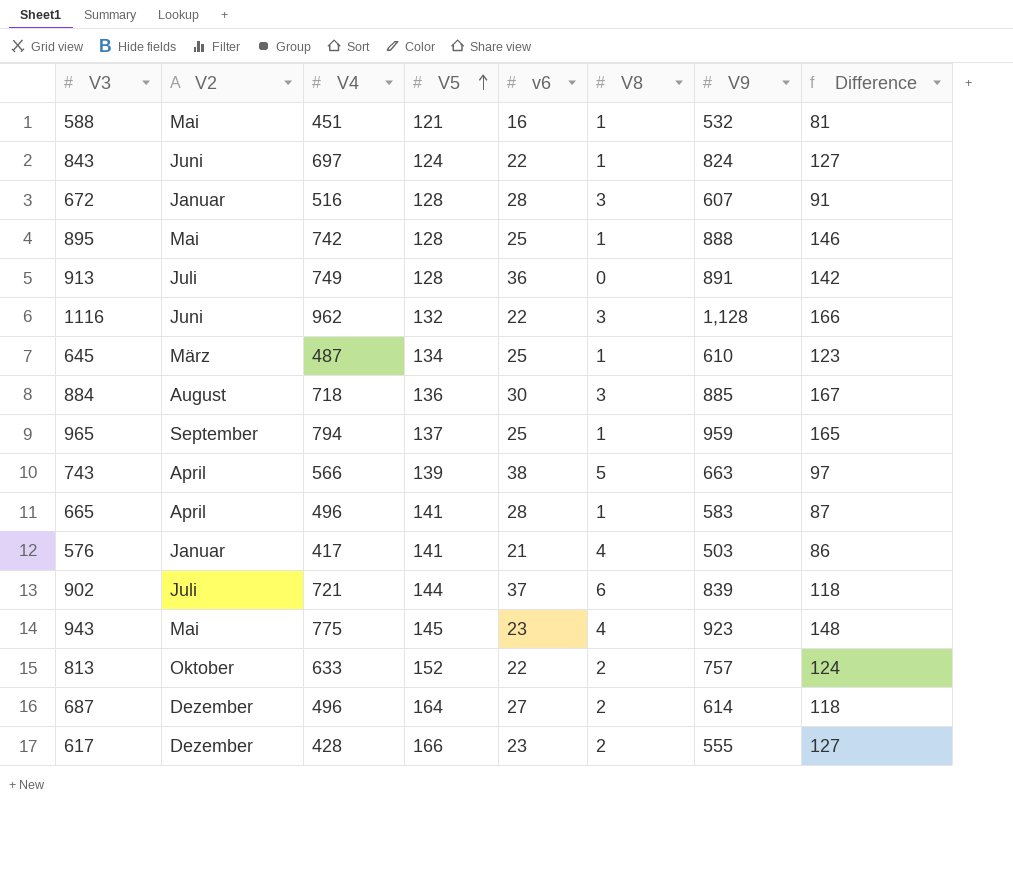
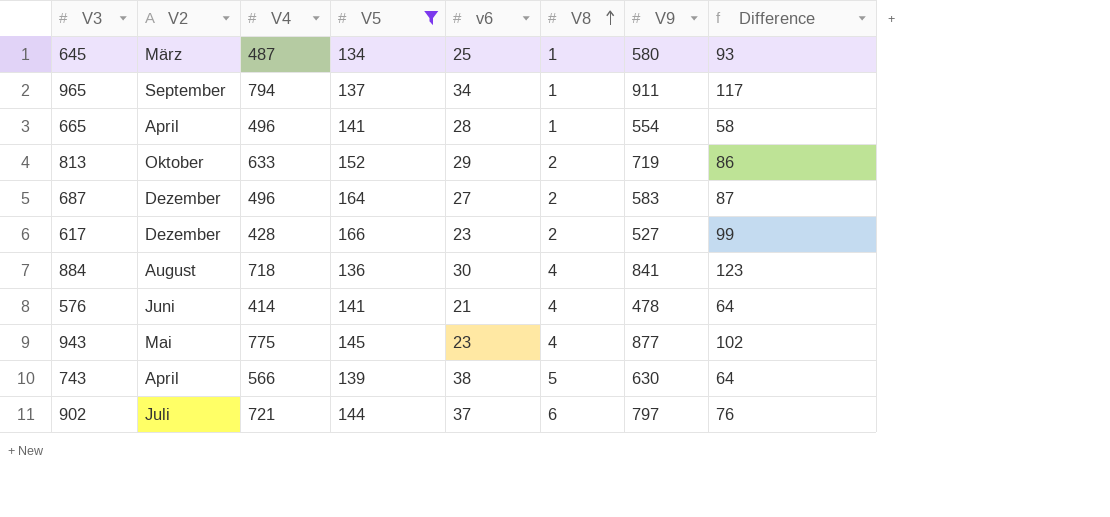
filter: none -> V5 >= 134
row order: V5 ascending -> V8 ascending
645 | V9: 610 -> 580
645 | Difference: 123 -> 93
965 | v6: 25 -> 34
965 | V9: 959 -> 911
965 | Difference: 165 -> 117
665 | V9: 583 -> 554
665 | Difference: 87 -> 58
813 | v6: 22 -> 29
813 | V9: 757 -> 719
813 | Difference: 124 -> 86
687 | V9: 614 -> 583
687 | Difference: 118 -> 87
617 | V9: 555 -> 527
617 | Difference: 127 -> 99
884 | V8: 3 -> 4
884 | V9: 885 -> 841
884 | Difference: 167 -> 123
576 | V2: Januar -> Juni
576 | V4: 417 -> 414
576 | V9: 503 -> 478
576 | Difference: 86 -> 64
943 | V9: 923 -> 877
943 | Difference: 148 -> 102
743 | V9: 663 -> 630
743 | Difference: 97 -> 64
902 | V9: 839 -> 797
902 | Difference: 118 -> 76

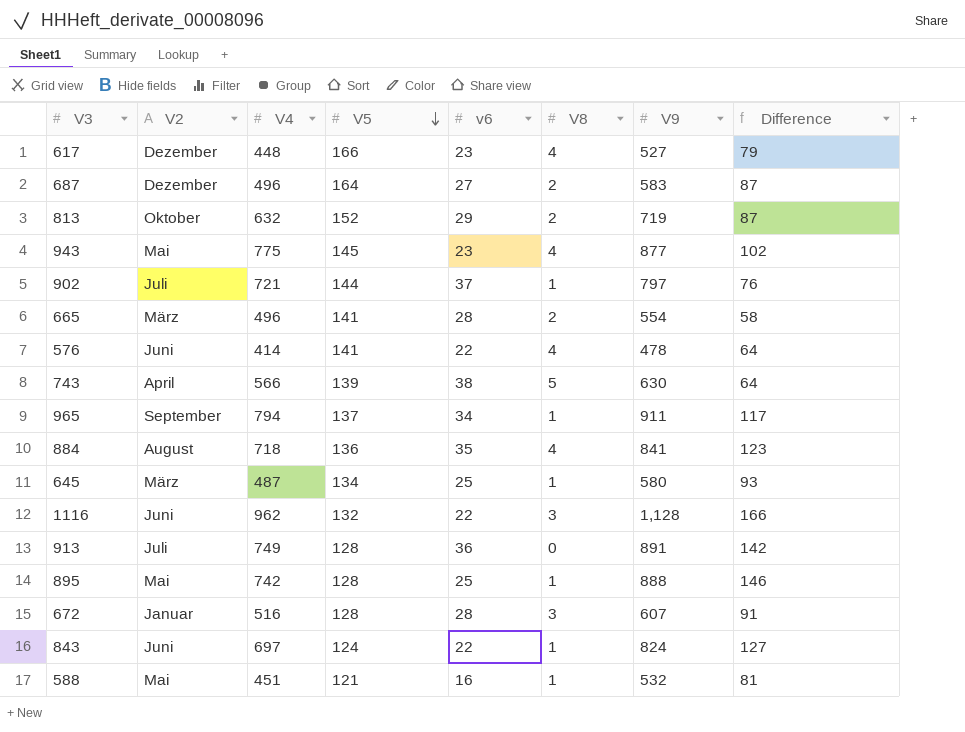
filter: V5 >= 134 -> none
row order: V8 ascending -> V5 descending
617 | V4: 428 -> 448
617 | V8: 2 -> 4
617 | Difference: 99 -> 79
813 | V4: 633 -> 632
813 | Difference: 86 -> 87
902 | V8: 6 -> 1
665 | V2: April -> März
665 | V8: 1 -> 2
576 | v6: 21 -> 22
884 | v6: 30 -> 35

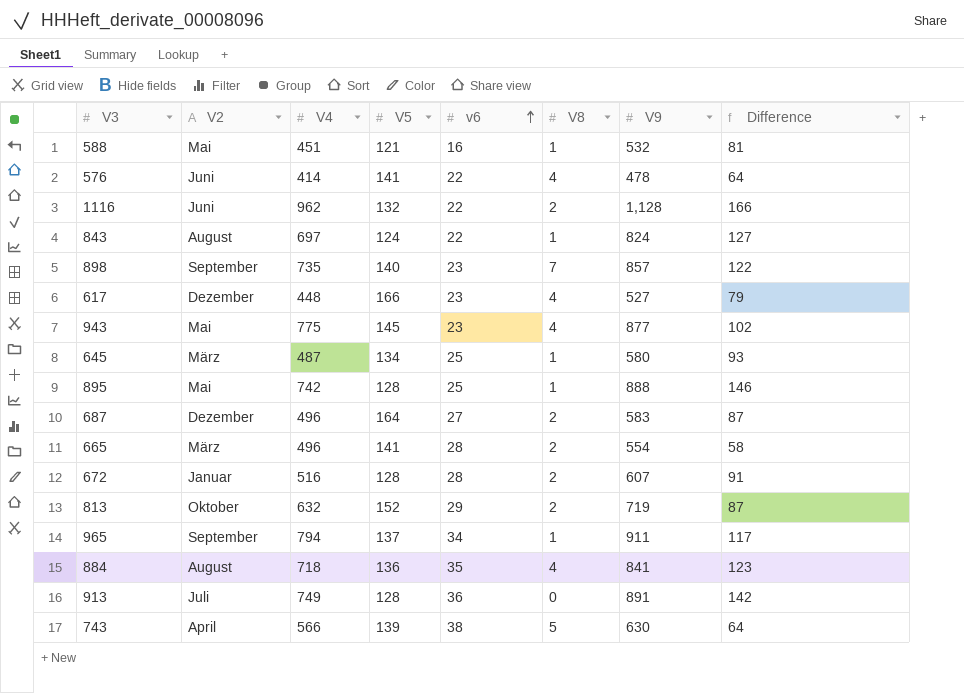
row order: V5 descending -> v6 ascending
row 902: Juli | 721 | 144 | 37 | 1 | 797 | 76 -> none
1116 | V8: 3 -> 2
843 | V2: Juni -> August
row 898: none -> September | 735 | 140 | 23 | 7 | 857 | 122
672 | V8: 3 -> 2

